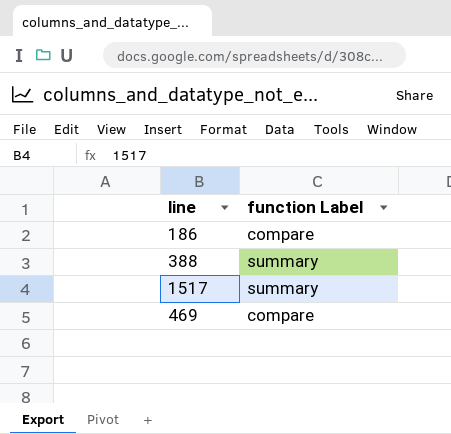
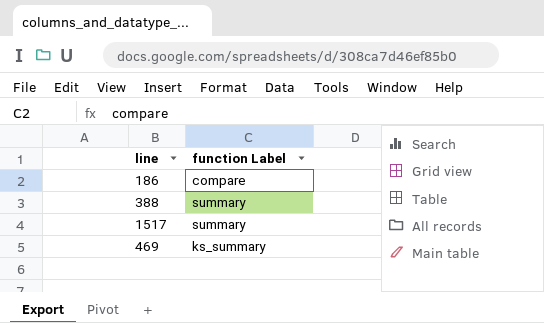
469 | function Label: compare -> ks_summary

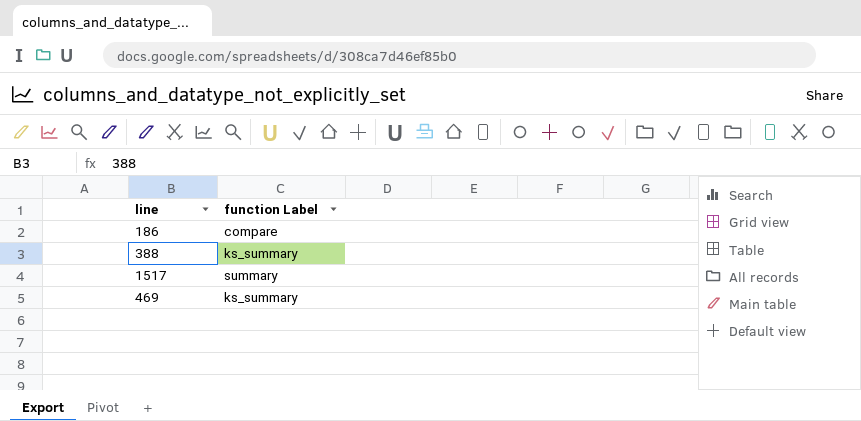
388 | function Label: summary -> ks_summary

